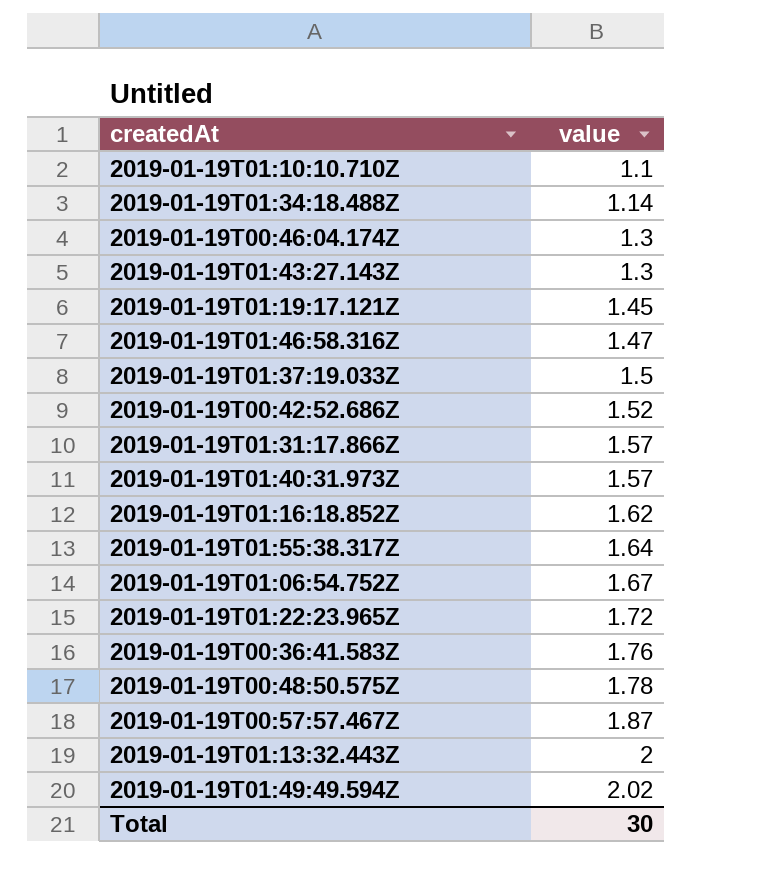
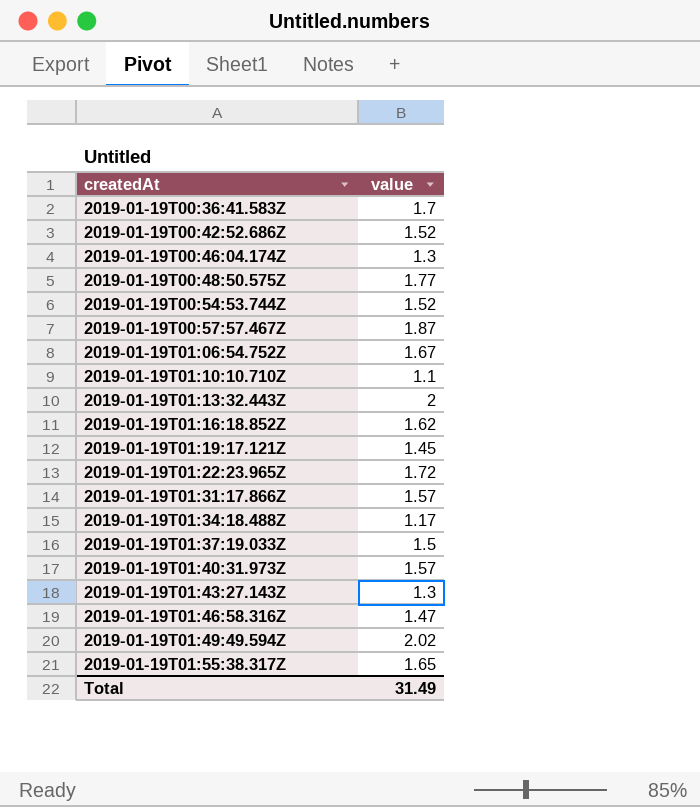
row order: value ascending -> createdAt ascending
2019-01-19T00:36:41.583Z | value: 1.76 -> 1.7
2019-01-19T00:48:50.575Z | value: 1.78 -> 1.77
row 2019-01-19T00:54:53.744Z: none -> 1.52
2019-01-19T01:34:18.488Z | value: 1.14 -> 1.17
2019-01-19T01:55:38.317Z | value: 1.64 -> 1.65
Total | value: 30 -> 31.49

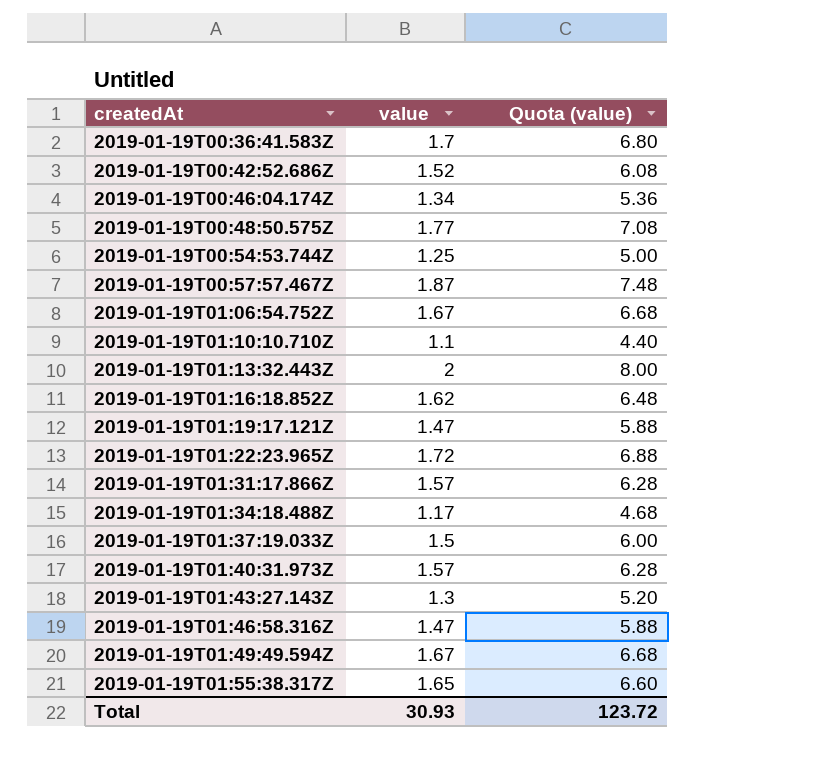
column Quota (value) | formula: none -> [value] * 4
2019-01-19T00:46:04.174Z | value: 1.3 -> 1.34
2019-01-19T00:54:53.744Z | value: 1.52 -> 1.25
2019-01-19T01:19:17.121Z | value: 1.45 -> 1.47
2019-01-19T01:49:49.594Z | value: 2.02 -> 1.67
Total | value: 31.49 -> 30.93

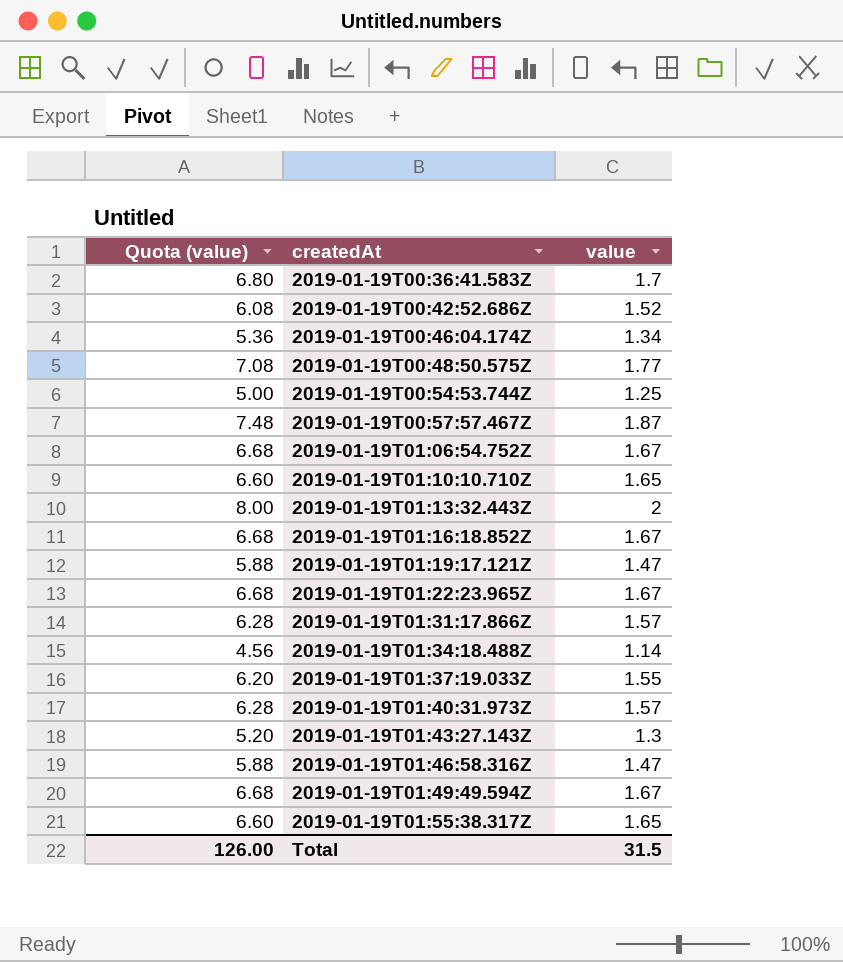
column Quota (value) | position: 3 -> 1
2019-01-19T01:10:10.710Z | Quota (value): 4.40 -> 6.60
2019-01-19T01:10:10.710Z | value: 1.1 -> 1.65
2019-01-19T01:16:18.852Z | Quota (value): 6.48 -> 6.68
2019-01-19T01:16:18.852Z | value: 1.62 -> 1.67
2019-01-19T01:22:23.965Z | Quota (value): 6.88 -> 6.68
2019-01-19T01:22:23.965Z | value: 1.72 -> 1.67
2019-01-19T01:34:18.488Z | Quota (value): 4.68 -> 4.56
2019-01-19T01:34:18.488Z | value: 1.17 -> 1.14
2019-01-19T01:37:19.033Z | Quota (value): 6.00 -> 6.20
2019-01-19T01:37:19.033Z | value: 1.5 -> 1.55
Total | Quota (value): 123.72 -> 126.00
Total | value: 30.93 -> 31.5

